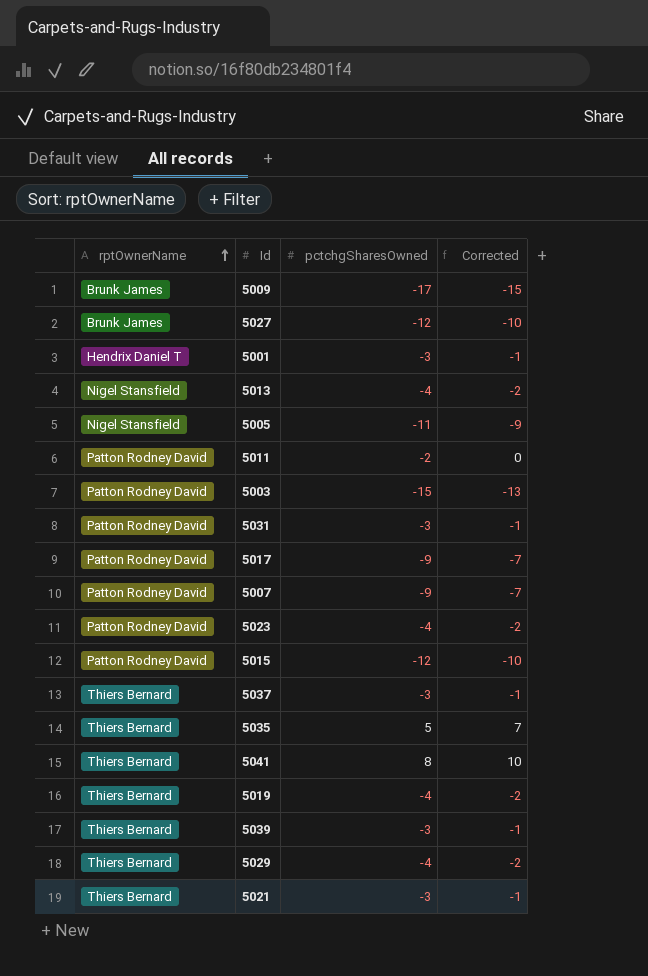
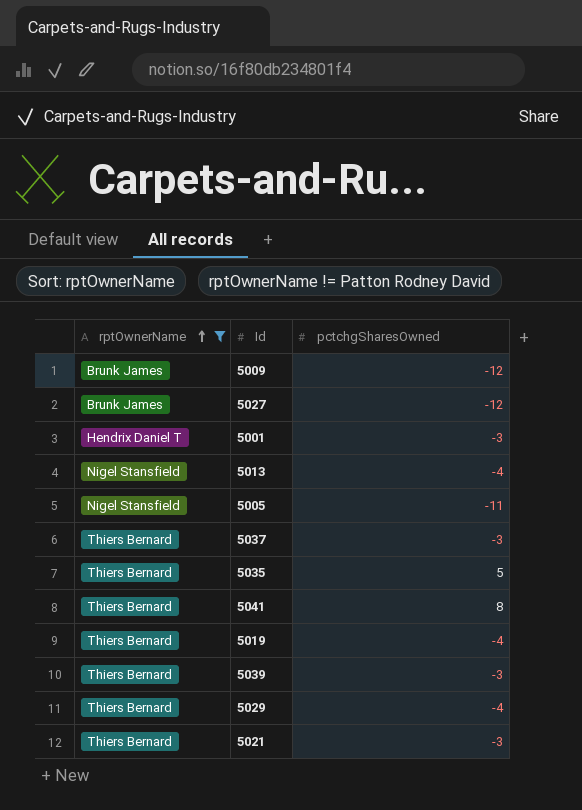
filter: none -> rptOwnerName != Patton Rodney David
column Corrected | formula: [pctchgSharesOwned] + 2 -> none
5009 | pctchgSharesOwned: -17 -> -12

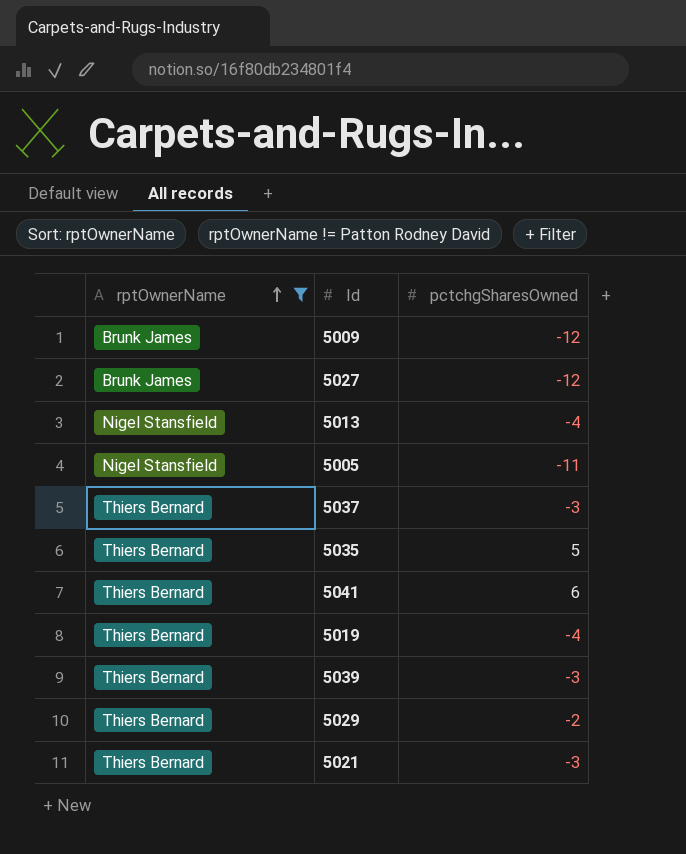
row 5001: Hendrix Daniel T | -3 -> none
5041 | pctchgSharesOwned: 8 -> 6
5029 | pctchgSharesOwned: -4 -> -2

